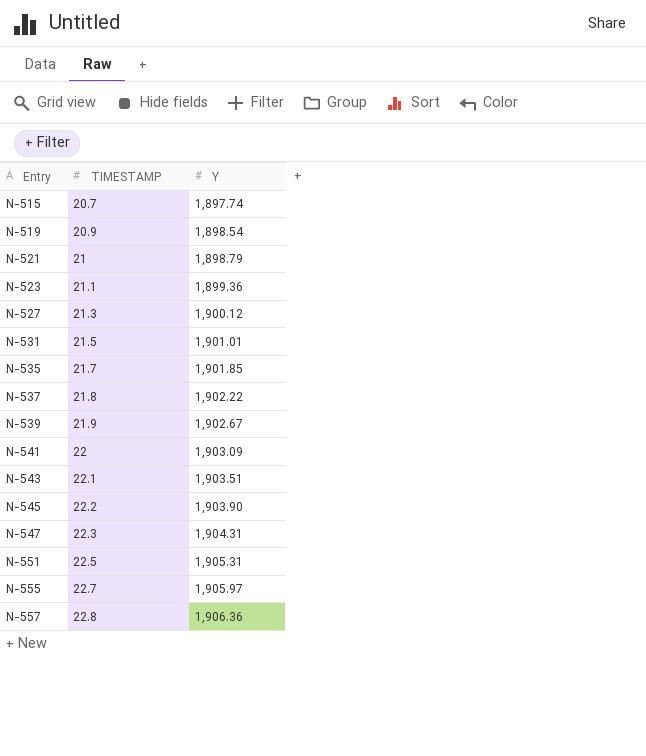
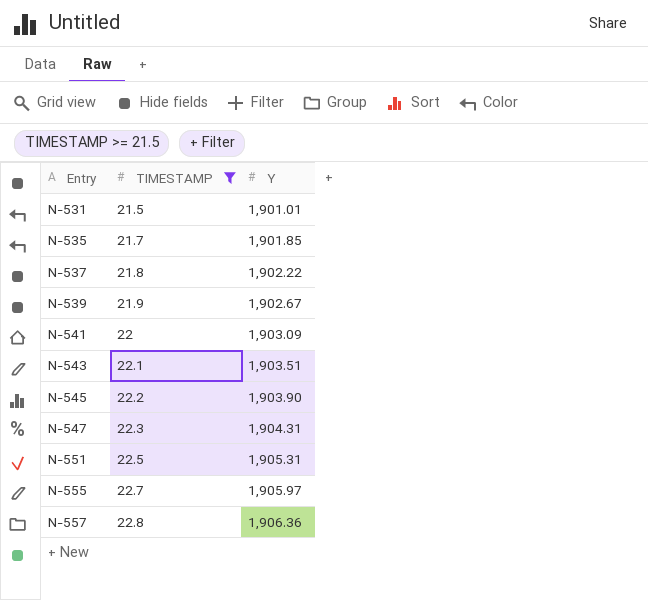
filter: none -> TIMESTAMP >= 21.5

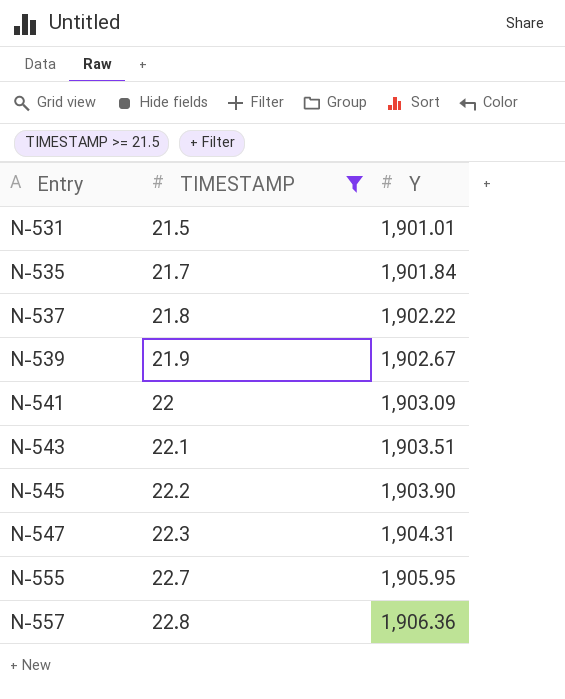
row N-551: 22.5 | 1,905.31 -> none
N-535 | Y: 1,901.85 -> 1,901.84
N-555 | Y: 1,905.97 -> 1,905.95

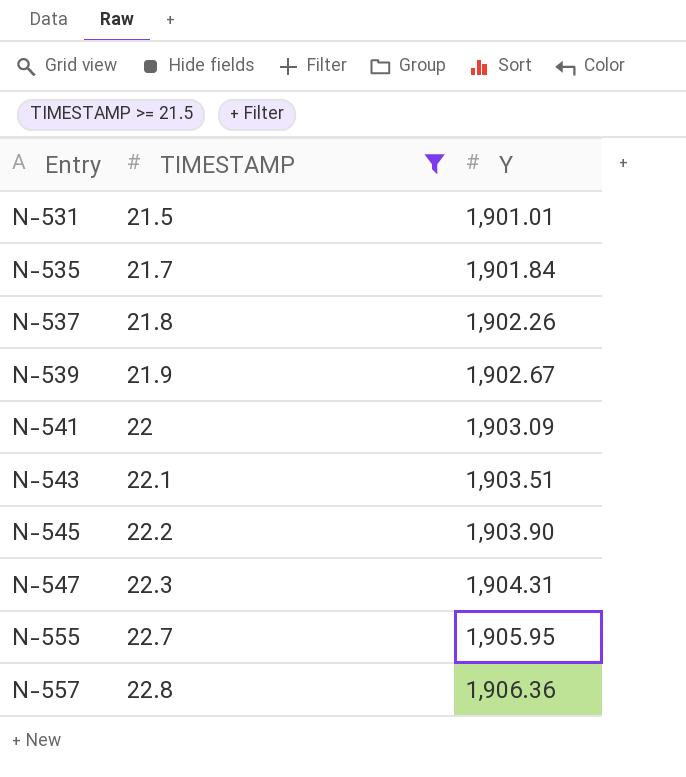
N-537 | Y: 1,902.22 -> 1,902.26

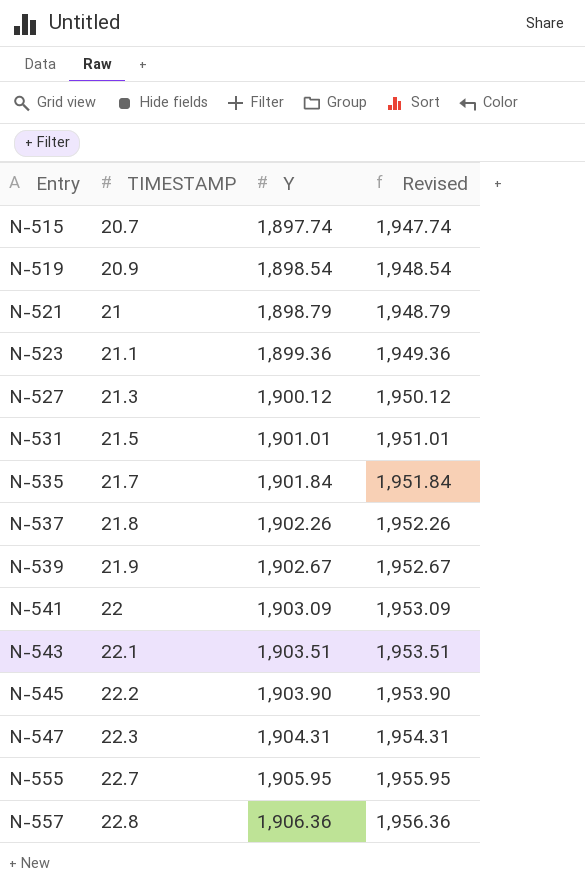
filter: TIMESTAMP >= 21.5 -> none
column Revised | formula: none -> [Y] + 50

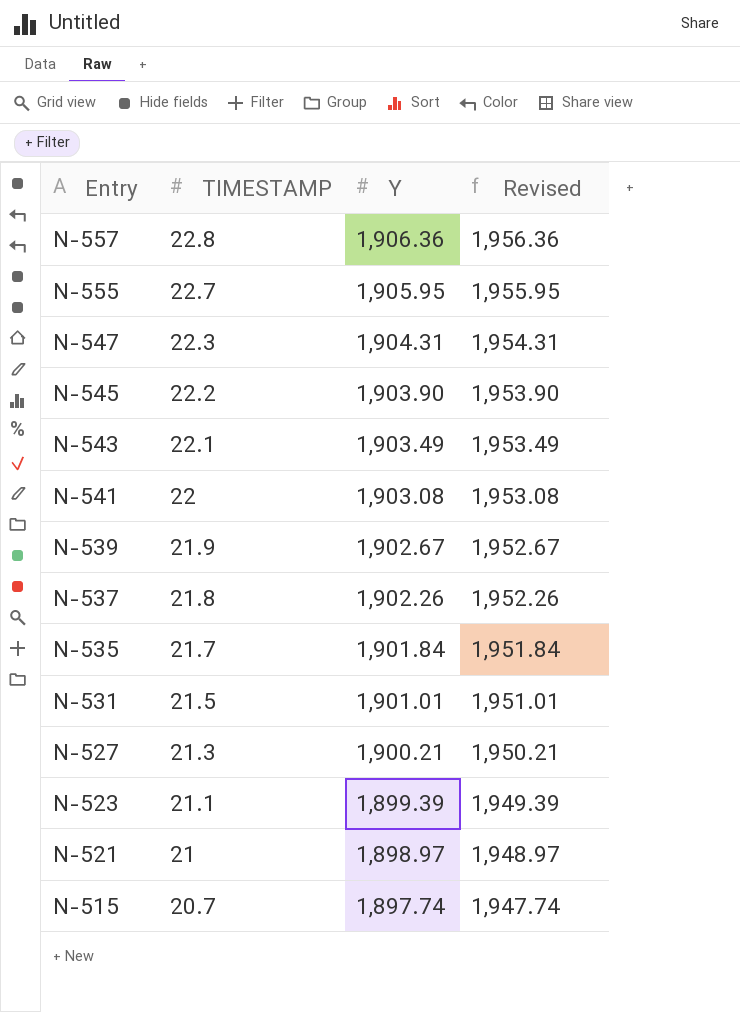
row order: Entry ascending -> Entry descending
row N-519: 20.9 | 1,898.54 | 1,948.54 -> none
N-543 | Y: 1,903.51 -> 1,903.49
N-543 | Revised: 1,953.51 -> 1,953.49
N-541 | Y: 1,903.09 -> 1,903.08
N-541 | Revised: 1,953.09 -> 1,953.08
N-527 | Y: 1,900.12 -> 1,900.21
N-527 | Revised: 1,950.12 -> 1,950.21
N-523 | Y: 1,899.36 -> 1,899.39
N-523 | Revised: 1,949.36 -> 1,949.39
N-521 | Y: 1,898.79 -> 1,898.97
N-521 | Revised: 1,948.79 -> 1,948.97

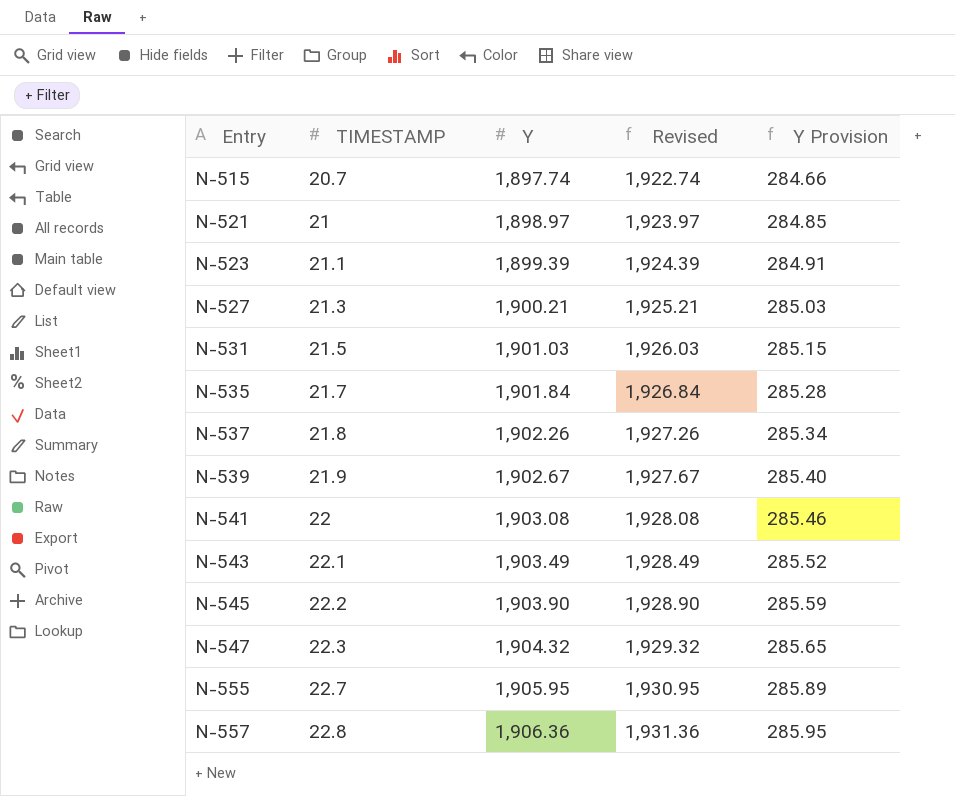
row order: Entry descending -> Entry ascending
column Revised | formula: [Y] + 50 -> [Y] + 25
column Y Provision | formula: none -> [Y] * 0.15
N-531 | Y: 1,901.01 -> 1,901.03
N-547 | Y: 1,904.31 -> 1,904.32

